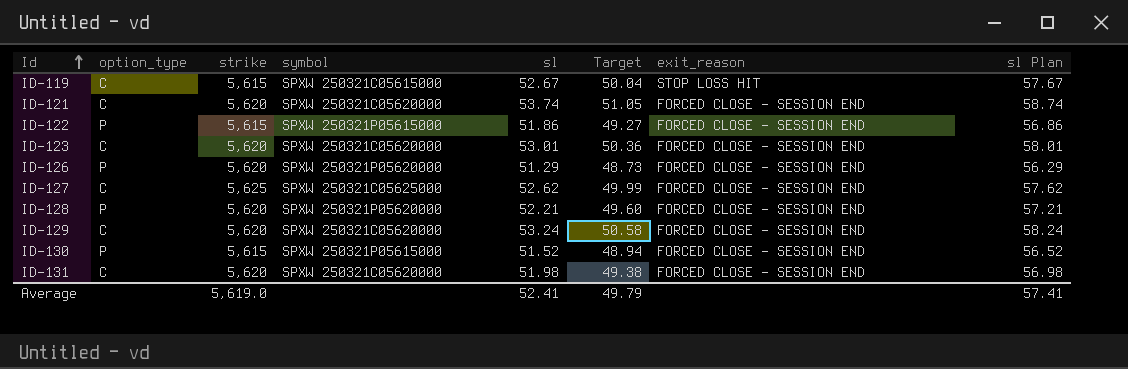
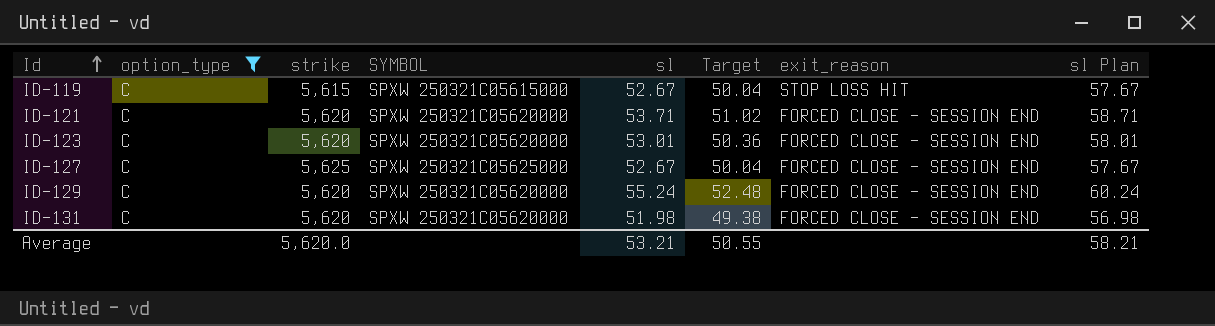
filter: none -> option_type = C
column name: symbol -> SYMBOL
ID-121 | sl: 53.74 -> 53.71
ID-121 | Target: 51.05 -> 51.02
ID-121 | sl Plan: 58.74 -> 58.71
ID-127 | sl: 52.62 -> 52.67
ID-127 | Target: 49.99 -> 50.04
ID-127 | sl Plan: 57.62 -> 57.67
ID-129 | sl: 53.24 -> 55.24
ID-129 | Target: 50.58 -> 52.48
ID-129 | sl Plan: 58.24 -> 60.24
Average | strike: 5,619.0 -> 5,620.0
Average | sl: 52.41 -> 53.21
Average | Target: 49.79 -> 50.55
Average | sl Plan: 57.41 -> 58.21

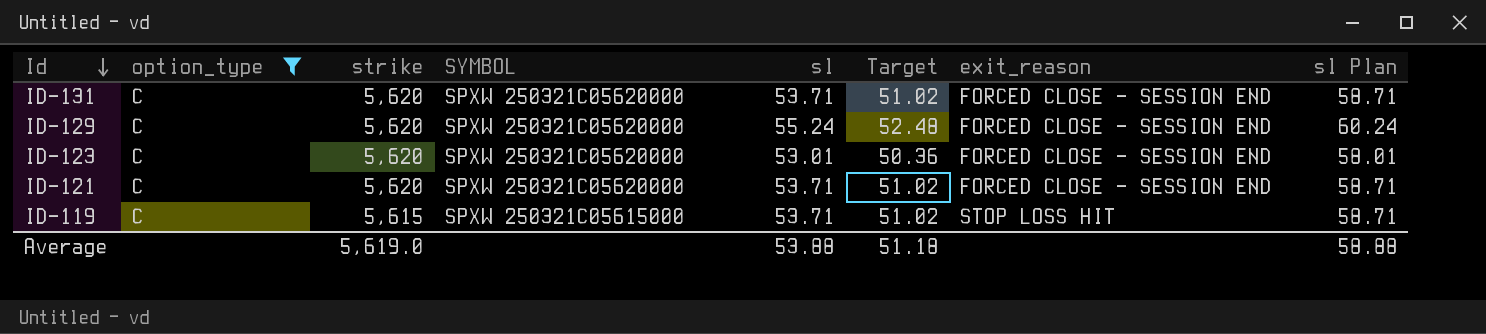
row order: Id ascending -> Id descending
row ID-127: C | 5,625 | SPXW 250321C05625000 | 52.67 | 50.04 | FORCED CLOSE - SESSION END | 57.67 -> none
ID-131 | sl: 51.98 -> 53.71
ID-131 | Target: 49.38 -> 51.02
ID-131 | sl Plan: 56.98 -> 58.71
ID-119 | sl: 52.67 -> 53.71
ID-119 | Target: 50.04 -> 51.02
ID-119 | sl Plan: 57.67 -> 58.71
Average | strike: 5,620.0 -> 5,619.0
Average | sl: 53.21 -> 53.88
Average | Target: 50.55 -> 51.18
Average | sl Plan: 58.21 -> 58.88

